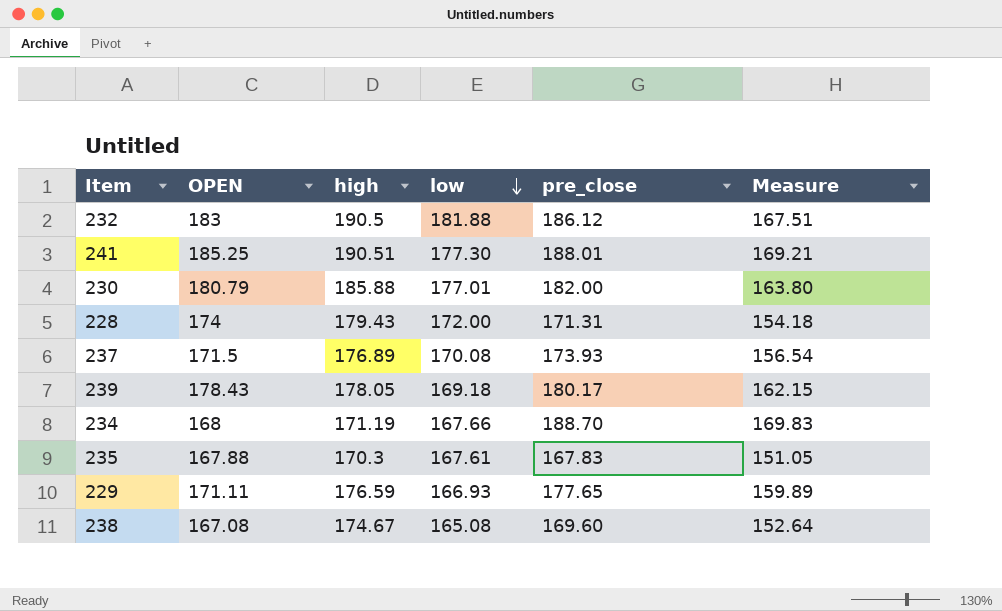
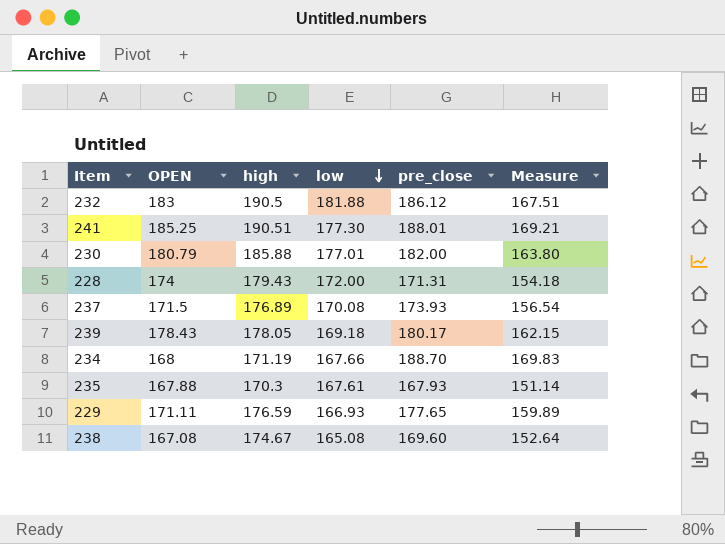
235 | pre_close: 167.83 -> 167.93
235 | Measure: 151.05 -> 151.14

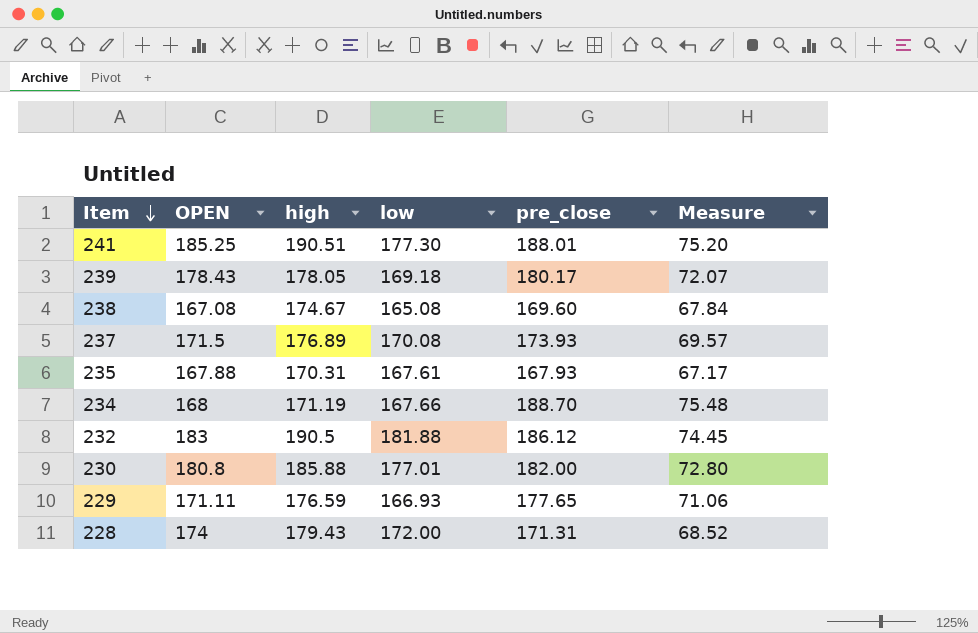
row order: low descending -> Item descending
column Measure | formula: [pre_close] * 0.9 -> [pre_close] * 0.4
235 | high: 170.3 -> 170.31
230 | OPEN: 180.79 -> 180.8

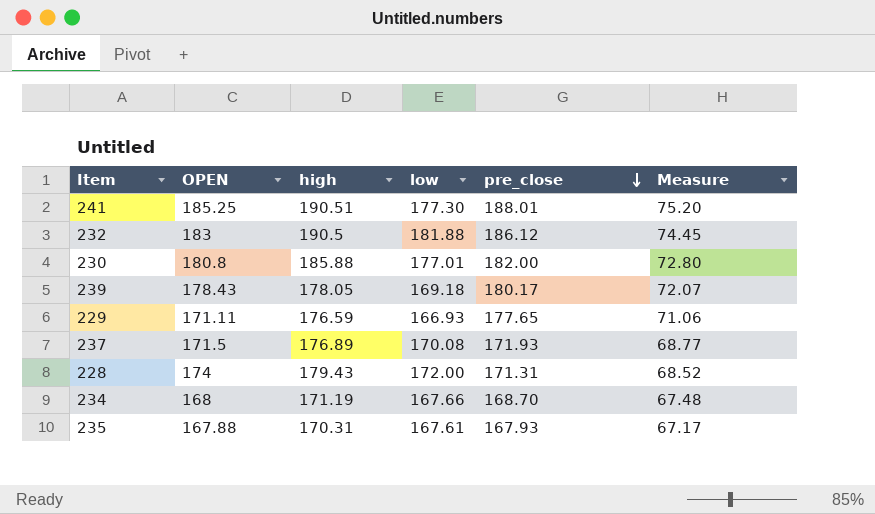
row order: Item descending -> pre_close descending
row 238: 167.08 | 174.67 | 165.08 | 169.60 | 67.84 -> none
237 | pre_close: 173.93 -> 171.93
237 | Measure: 69.57 -> 68.77
234 | pre_close: 188.70 -> 168.70
234 | Measure: 75.48 -> 67.48

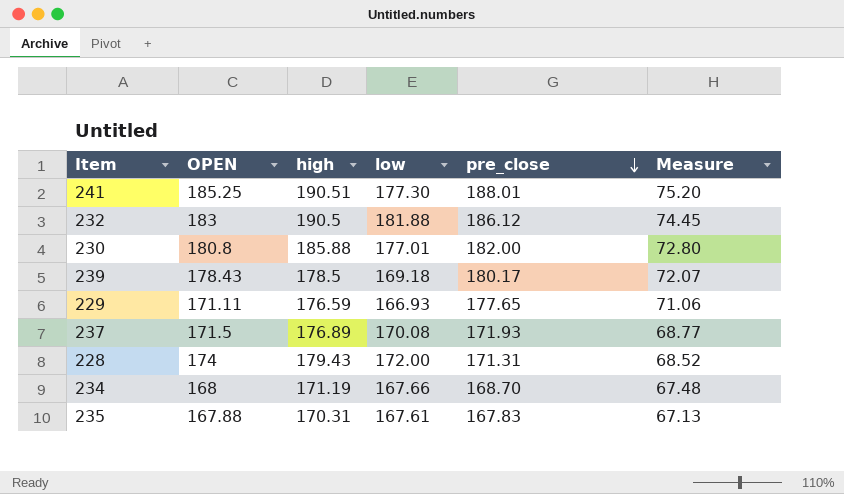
239 | high: 178.05 -> 178.5
235 | pre_close: 167.93 -> 167.83
235 | Measure: 67.17 -> 67.13

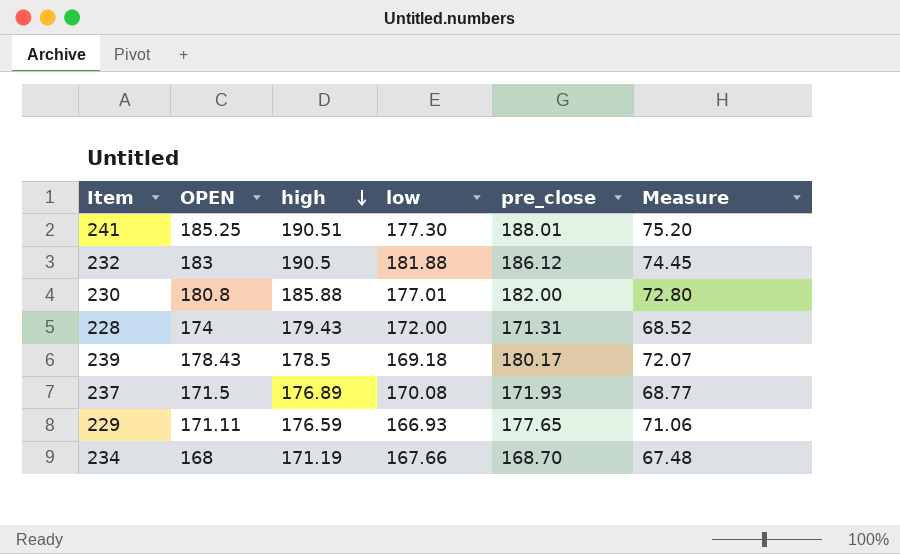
row order: pre_close descending -> high descending
row 235: 167.88 | 170.31 | 167.61 | 167.83 | 67.13 -> none

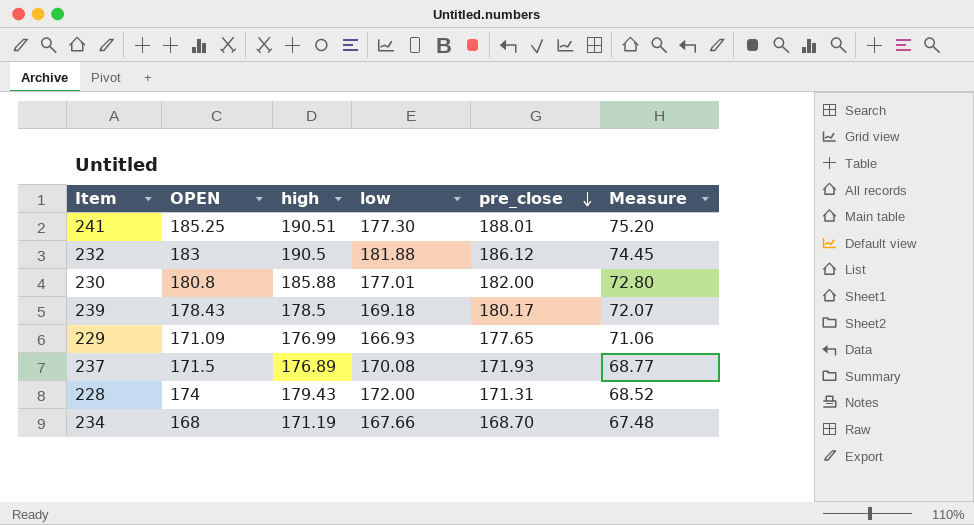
row order: high descending -> pre_close descending
229 | OPEN: 171.11 -> 171.09
229 | high: 176.59 -> 176.99

